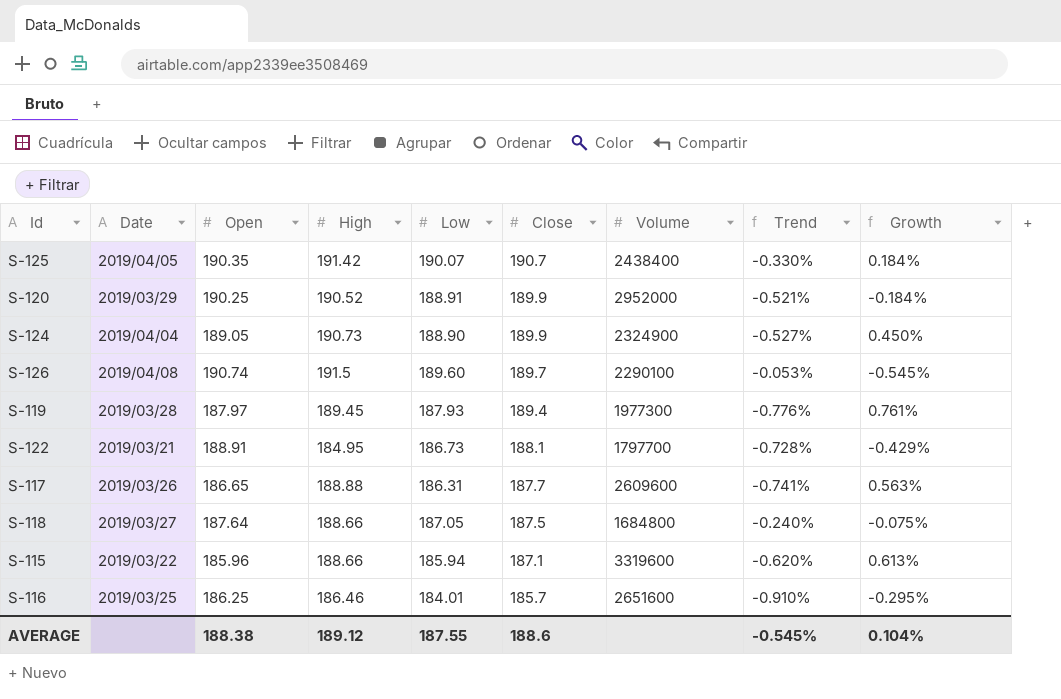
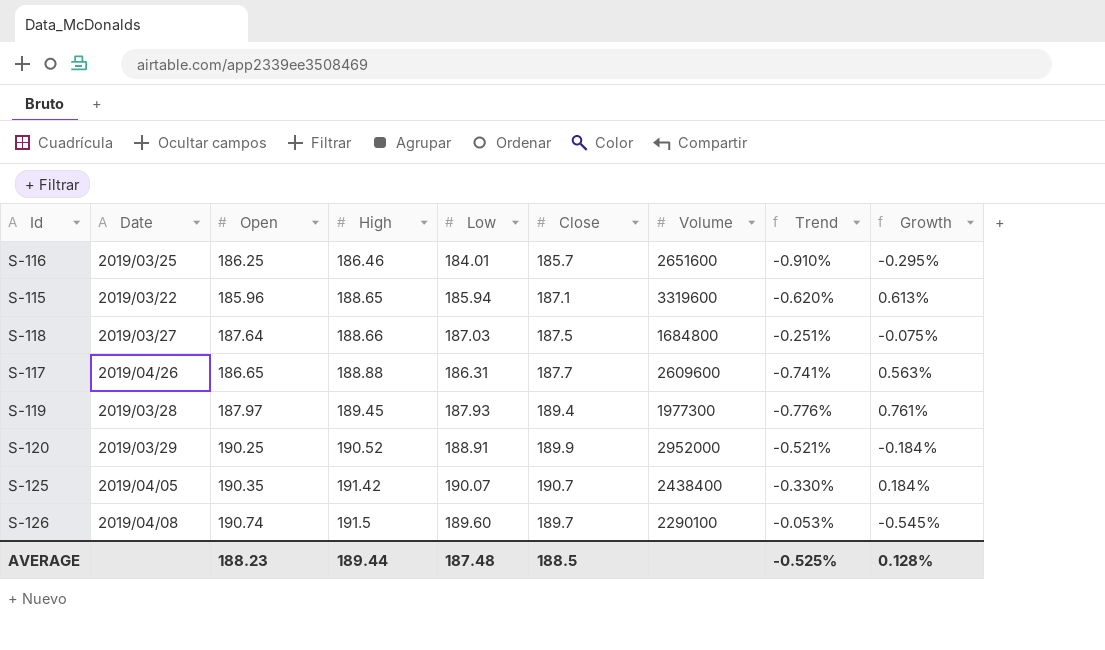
row order: Close descending -> High ascending
row S-124: 2019/04/04 | 189.05 | 190.73 | 188.90 | 189.9 | 2324900 | -0.527% | 0.450% -> none
row S-122: 2019/03/21 | 188.91 | 184.95 | 186.73 | 188.1 | 1797700 | -0.728% | -0.429% -> none
S-115 | High: 188.66 -> 188.65
S-118 | Low: 187.05 -> 187.03
S-118 | Trend: -0.240% -> -0.251%
S-117 | Date: 2019/03/26 -> 2019/04/26
AVERAGE | Open: 188.38 -> 188.23
AVERAGE | High: 189.12 -> 189.44
AVERAGE | Low: 187.55 -> 187.48
AVERAGE | Close: 188.6 -> 188.5
AVERAGE | Trend: -0.545% -> -0.525%
AVERAGE | Growth: 0.104% -> 0.128%

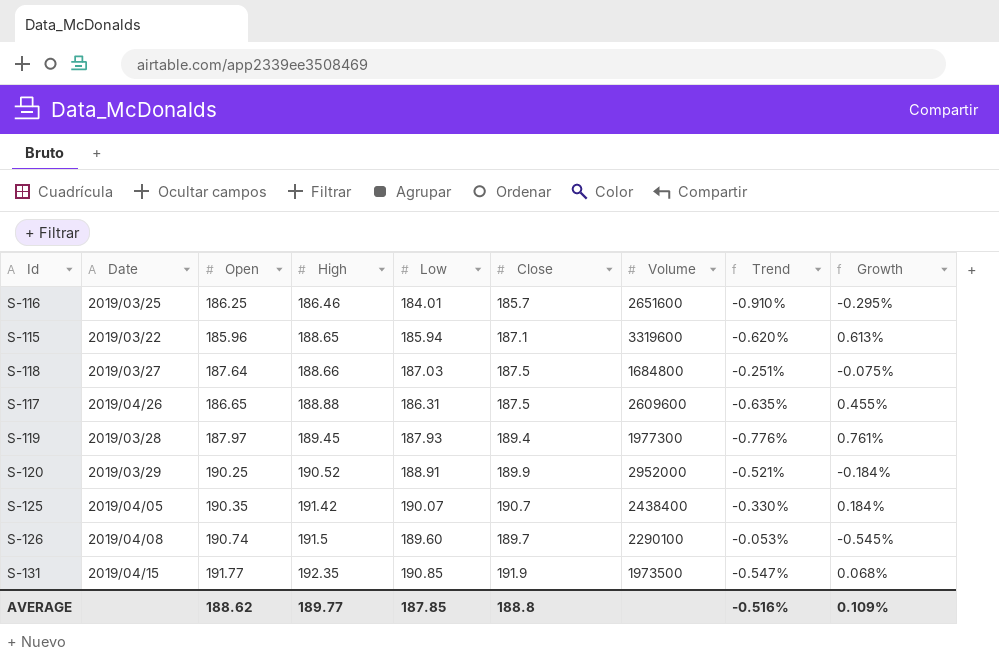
S-117 | Close: 187.7 -> 187.5
S-117 | Trend: -0.741% -> -0.635%
S-117 | Growth: 0.563% -> 0.455%
row S-131: none -> 2019/04/15 | 191.77 | 192.35 | 190.85 | 191.9 | 1973500 | -0.547% | 0.068%
AVERAGE | Open: 188.23 -> 188.62
AVERAGE | High: 189.44 -> 189.77
AVERAGE | Low: 187.48 -> 187.85
AVERAGE | Close: 188.5 -> 188.8
AVERAGE | Trend: -0.525% -> -0.516%
AVERAGE | Growth: 0.128% -> 0.109%

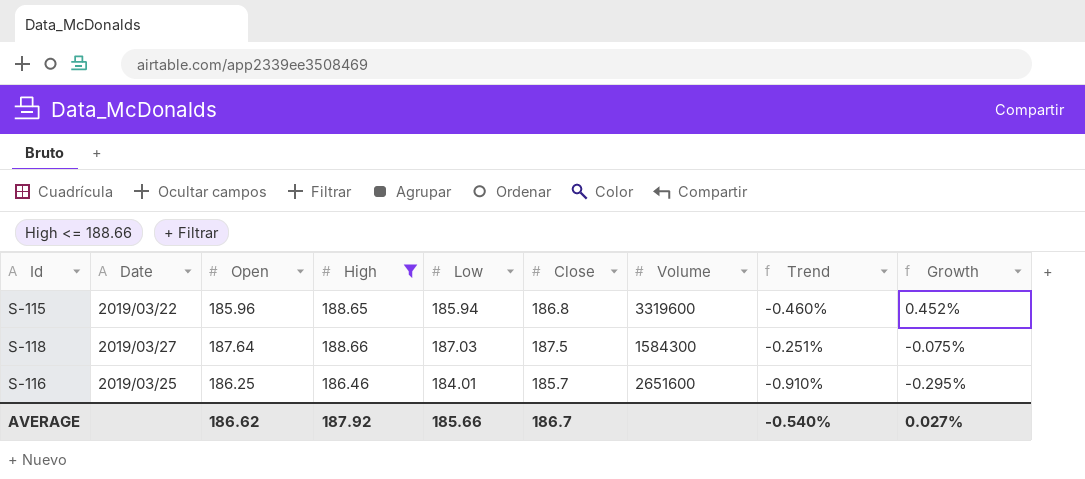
filter: none -> High <= 188.66
row order: High ascending -> Growth descending
S-115 | Close: 187.1 -> 186.8
S-115 | Trend: -0.620% -> -0.460%
S-115 | Growth: 0.613% -> 0.452%
S-118 | Volume: 1684800 -> 1584300
AVERAGE | Open: 188.62 -> 186.62
AVERAGE | High: 189.77 -> 187.92
AVERAGE | Low: 187.85 -> 185.66
AVERAGE | Close: 188.8 -> 186.7
AVERAGE | Trend: -0.516% -> -0.540%
AVERAGE | Growth: 0.109% -> 0.027%

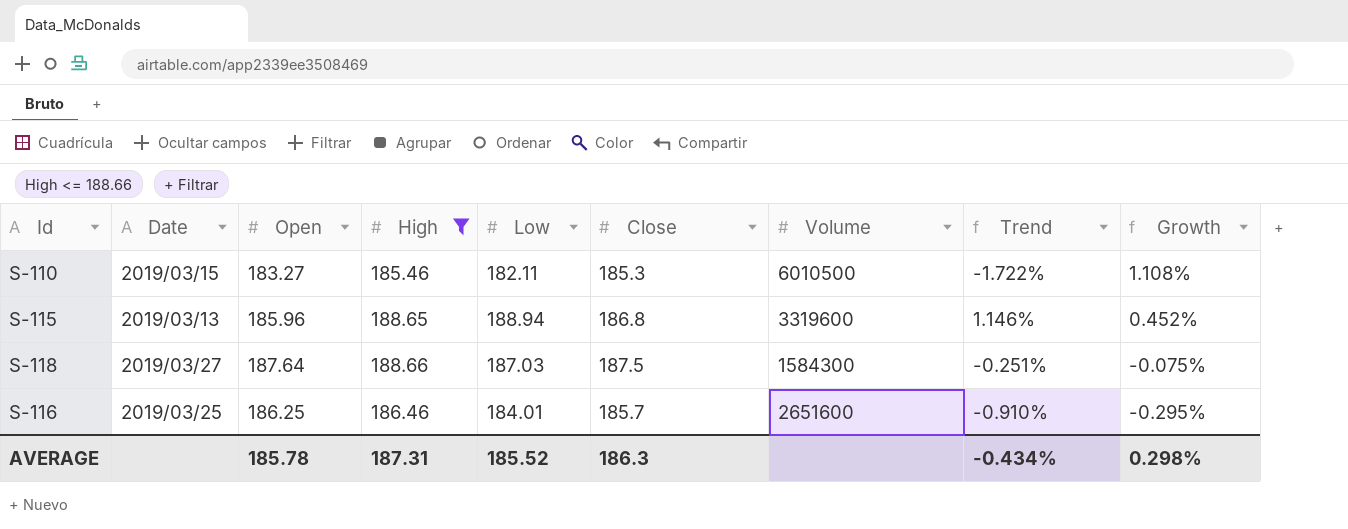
row S-110: none -> 2019/03/15 | 183.27 | 185.46 | 182.11 | 185.3 | 6010500 | -1.722% | 1.108%
S-115 | Date: 2019/03/22 -> 2019/03/13
S-115 | Low: 185.94 -> 188.94
S-115 | Trend: -0.460% -> 1.146%
AVERAGE | Open: 186.62 -> 185.78
AVERAGE | High: 187.92 -> 187.31
AVERAGE | Low: 185.66 -> 185.52
AVERAGE | Close: 186.7 -> 186.3
AVERAGE | Trend: -0.540% -> -0.434%
AVERAGE | Growth: 0.027% -> 0.298%

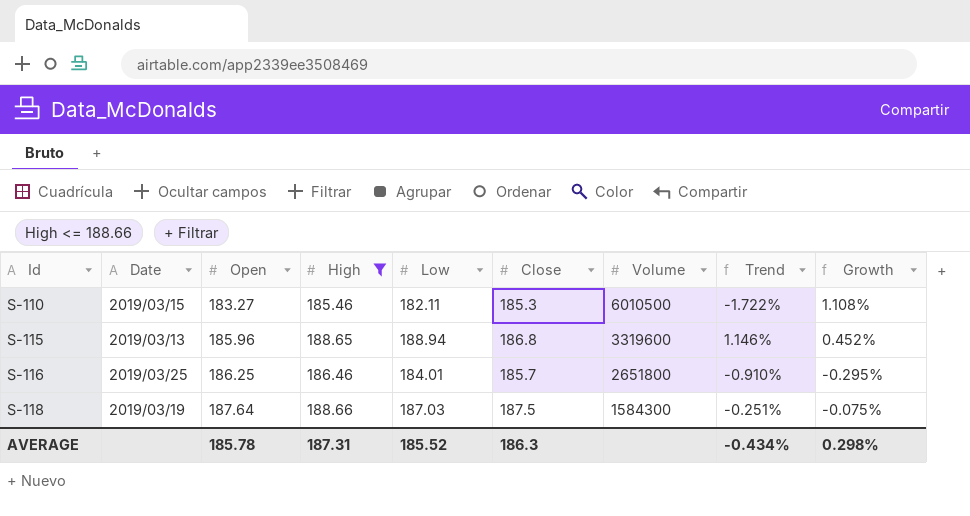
row order: Growth descending -> Id ascending
S-116 | Volume: 2651600 -> 2651800
S-118 | Date: 2019/03/27 -> 2019/03/19

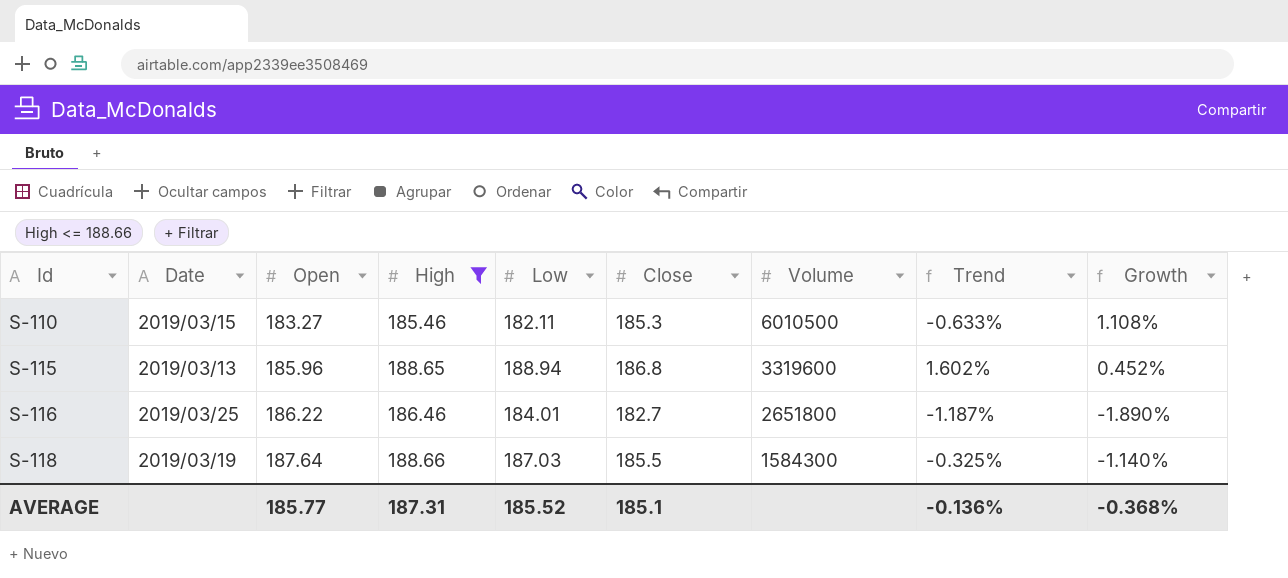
column Trend | formula: ([Low] - [Close]) / [Close] -> ([Low] - [Open]) / [Open]
S-116 | Open: 186.25 -> 186.22
S-116 | Close: 185.7 -> 182.7
S-116 | Growth: -0.295% -> -1.890%
S-118 | Close: 187.5 -> 185.5
S-118 | Growth: -0.075% -> -1.140%
AVERAGE | Open: 185.78 -> 185.77
AVERAGE | Close: 186.3 -> 185.1
AVERAGE | Trend: -0.434% -> -0.136%
AVERAGE | Growth: 0.298% -> -0.368%

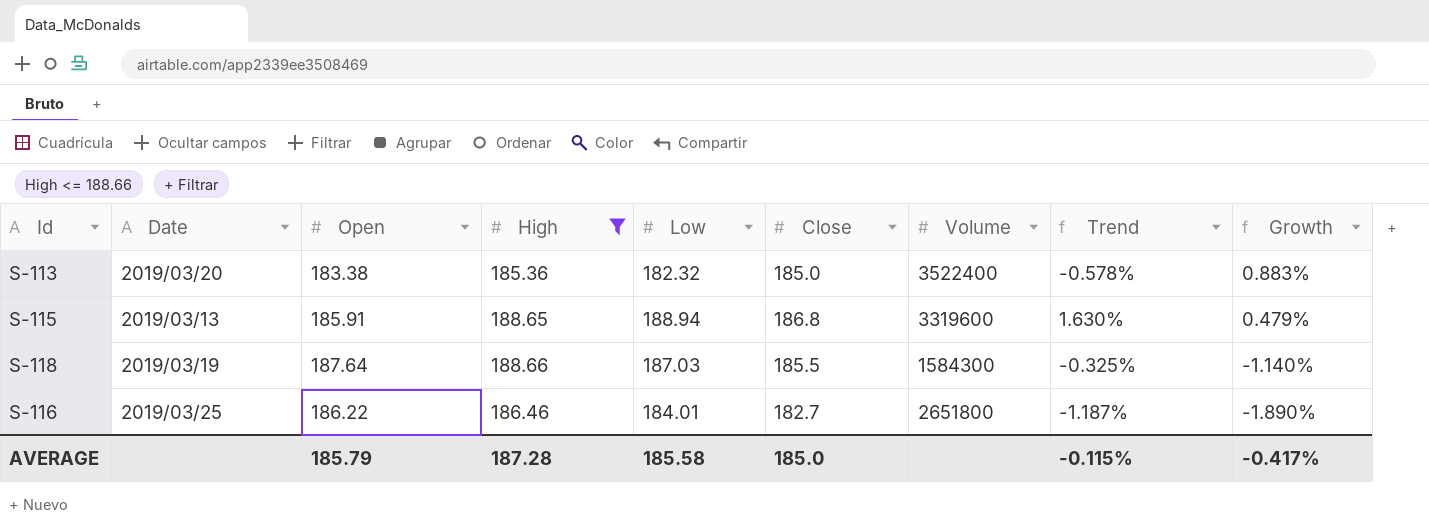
row order: Id ascending -> Growth descending
row S-110: 2019/03/15 | 183.27 | 185.46 | 182.11 | 185.3 | 6010500 | -0.633% | 1.108% -> none
row S-113: none -> 2019/03/20 | 183.38 | 185.36 | 182.32 | 185.0 | 3522400 | -0.578% | 0.883%
S-115 | Open: 185.96 -> 185.91
S-115 | Trend: 1.602% -> 1.630%
S-115 | Growth: 0.452% -> 0.479%
AVERAGE | Open: 185.77 -> 185.79
AVERAGE | High: 187.31 -> 187.28
AVERAGE | Low: 185.52 -> 185.58
AVERAGE | Close: 185.1 -> 185.0
AVERAGE | Trend: -0.136% -> -0.115%
AVERAGE | Growth: -0.368% -> -0.417%

